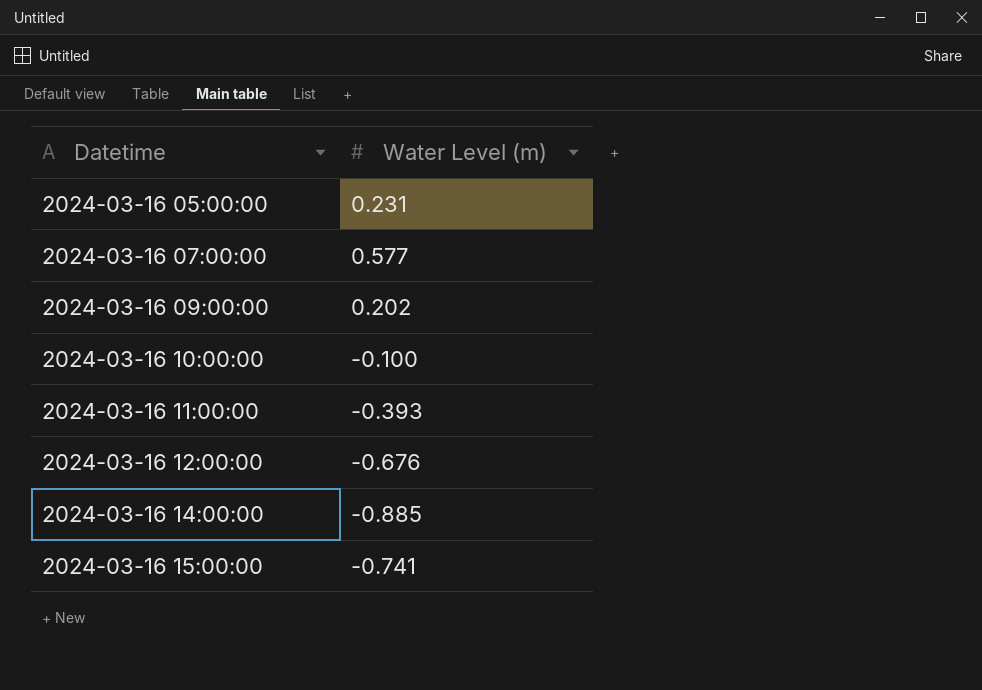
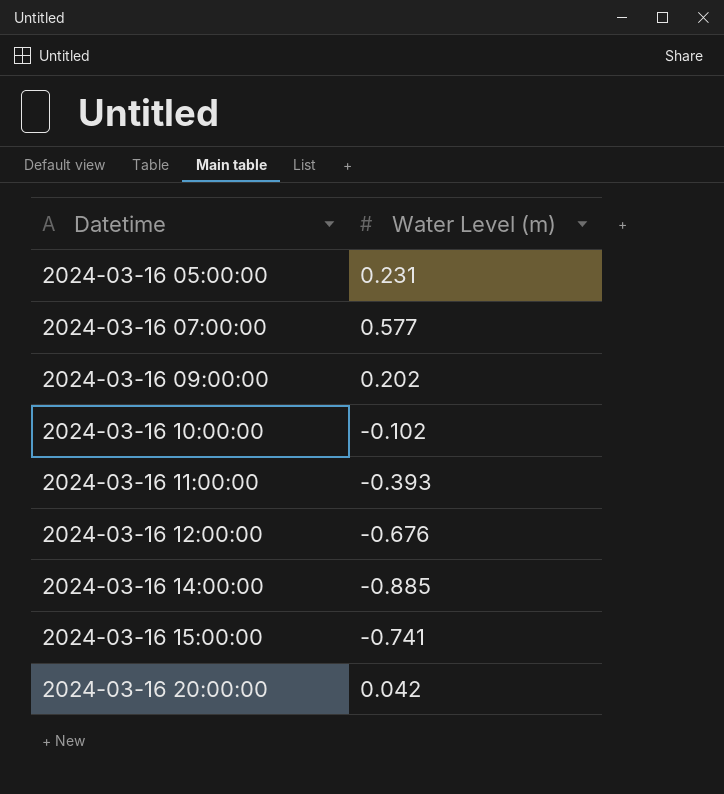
2024-03-16 10:00:00 | Water Level (m): -0.100 -> -0.102
row 2024-03-16 20:00:00: none -> 0.042

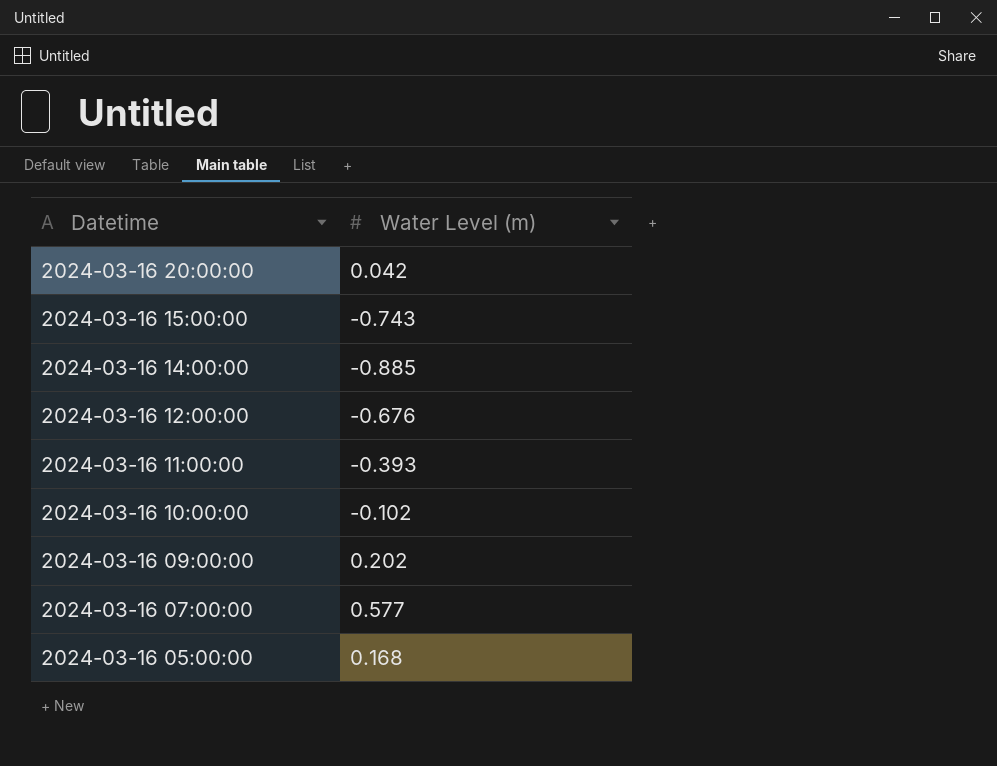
row order: Datetime ascending -> Datetime descending
2024-03-16 15:00:00 | Water Level (m): -0.741 -> -0.743
2024-03-16 05:00:00 | Water Level (m): 0.231 -> 0.168

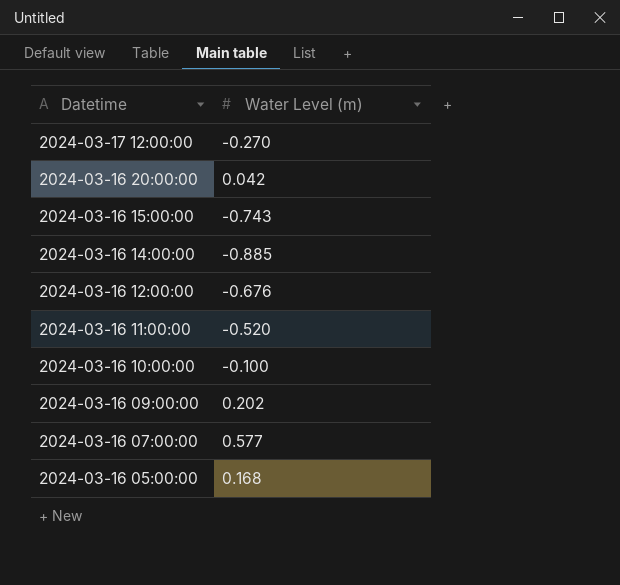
row 2024-03-17 12:00:00: none -> -0.270
2024-03-16 11:00:00 | Water Level (m): -0.393 -> -0.520
2024-03-16 10:00:00 | Water Level (m): -0.102 -> -0.100

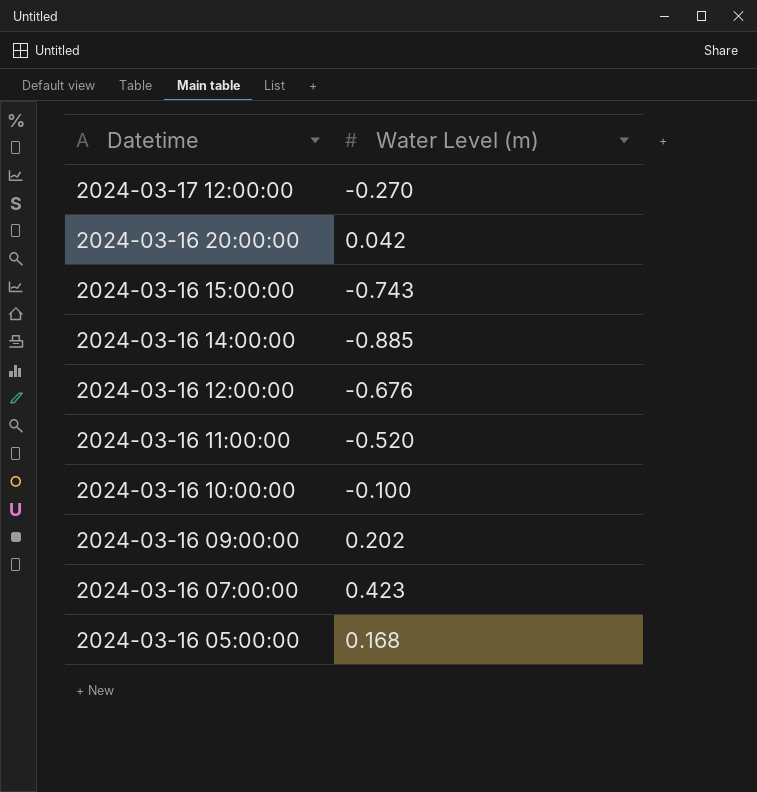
2024-03-16 07:00:00 | Water Level (m): 0.577 -> 0.423

